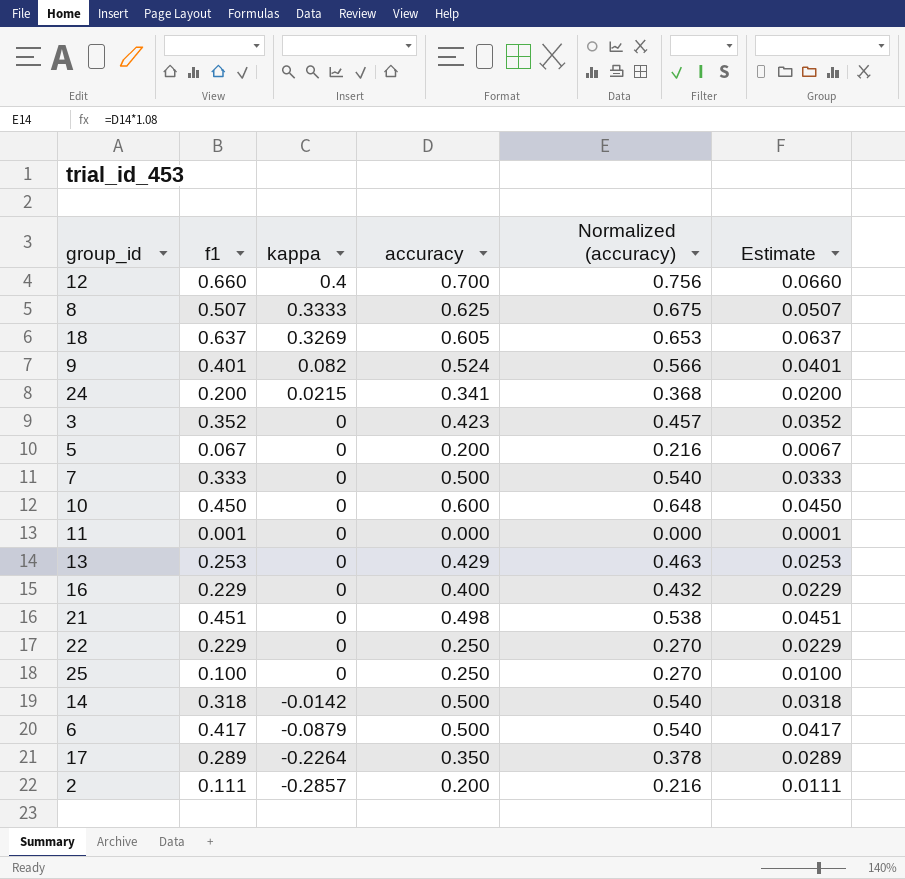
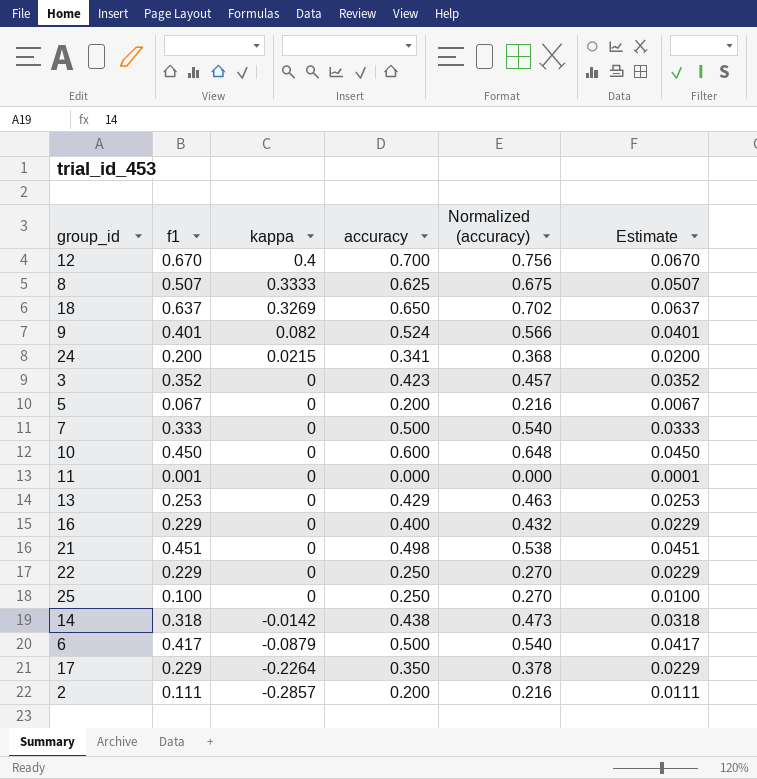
12 | f1: 0.660 -> 0.670
12 | Estimate: 0.0660 -> 0.0670
18 | accuracy: 0.605 -> 0.650
18 | Normalized (accuracy): 0.653 -> 0.702
14 | accuracy: 0.500 -> 0.438
14 | Normalized (accuracy): 0.540 -> 0.473
17 | f1: 0.289 -> 0.229
17 | Estimate: 0.0289 -> 0.0229

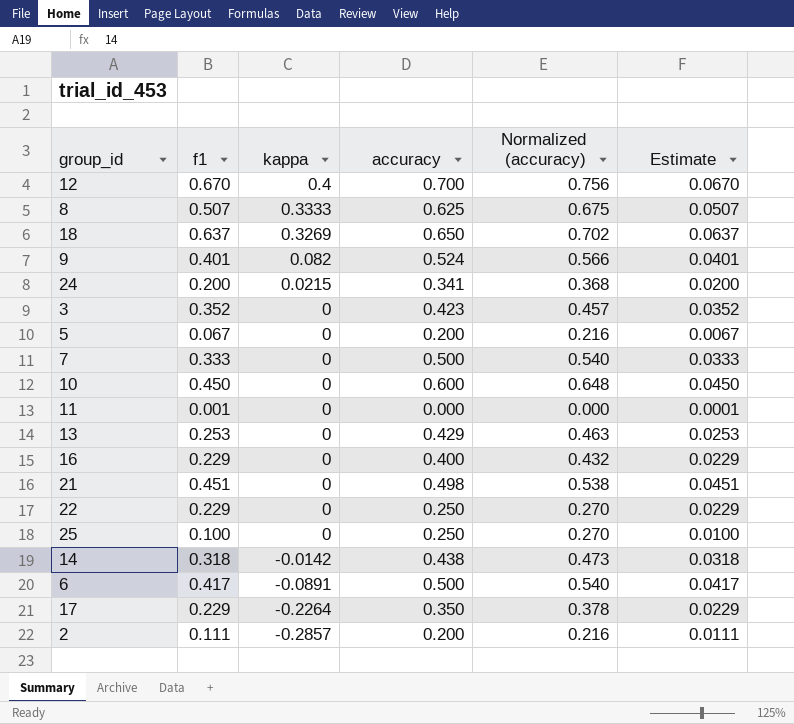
6 | kappa: -0.0879 -> -0.0891

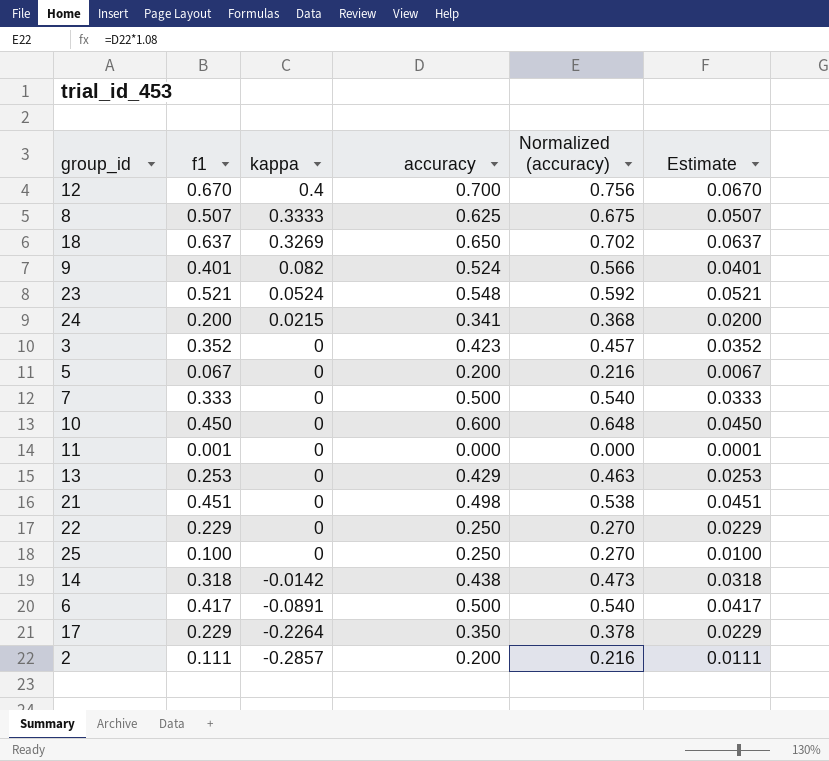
row 16: 0.229 | 0 | 0.400 | 0.432 | 0.0229 -> none
row 23: none -> 0.521 | 0.0524 | 0.548 | 0.592 | 0.0521

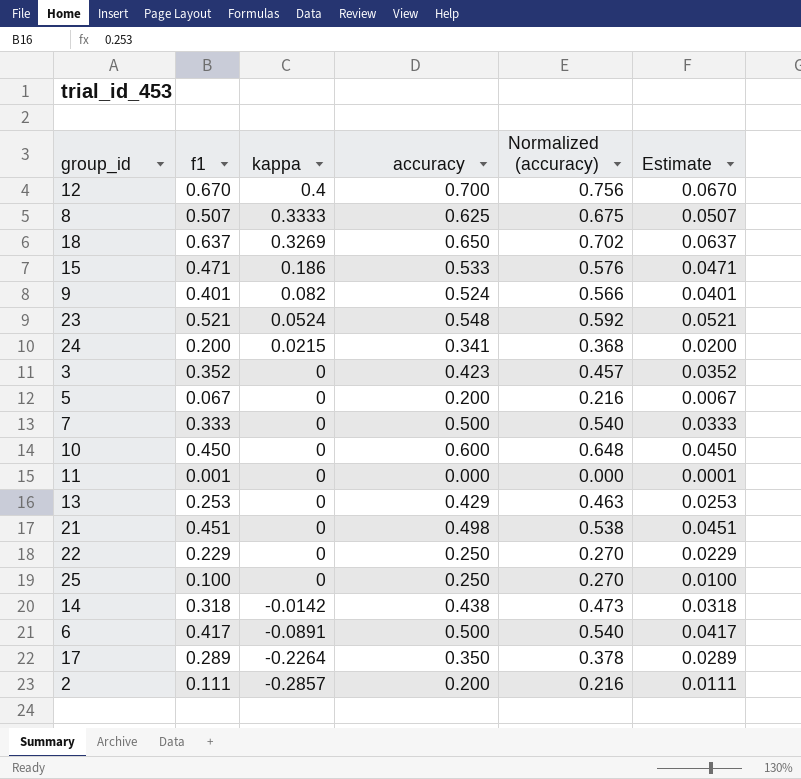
row 15: none -> 0.471 | 0.186 | 0.533 | 0.576 | 0.0471
17 | f1: 0.229 -> 0.289
17 | Estimate: 0.0229 -> 0.0289

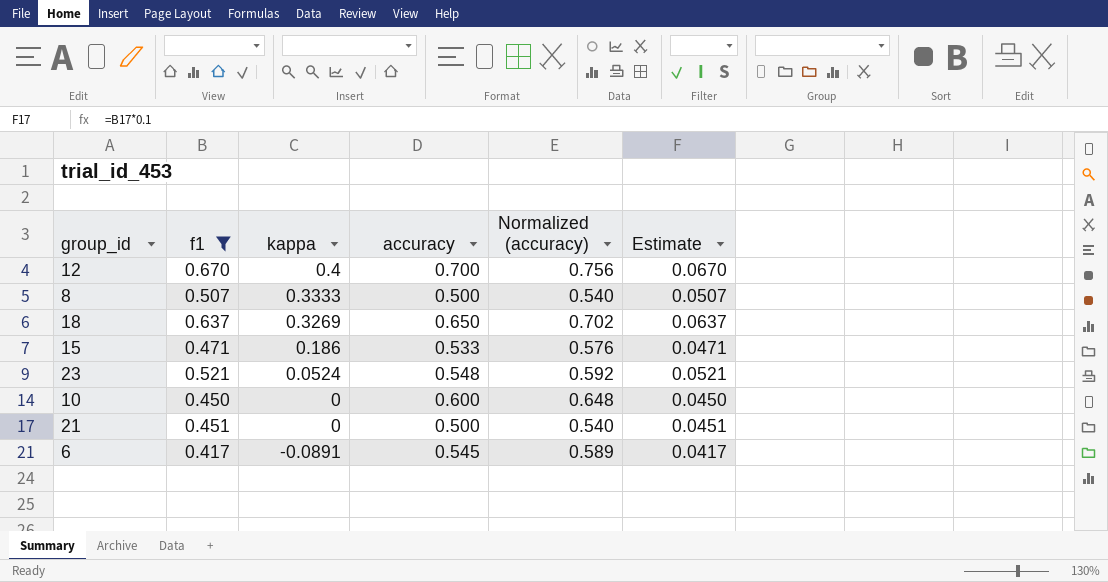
filter: none -> f1 >= 0.417
8 | accuracy: 0.625 -> 0.500
8 | Normalized (accuracy): 0.675 -> 0.540
21 | accuracy: 0.498 -> 0.500
21 | Normalized (accuracy): 0.538 -> 0.540
6 | accuracy: 0.500 -> 0.545
6 | Normalized (accuracy): 0.540 -> 0.589

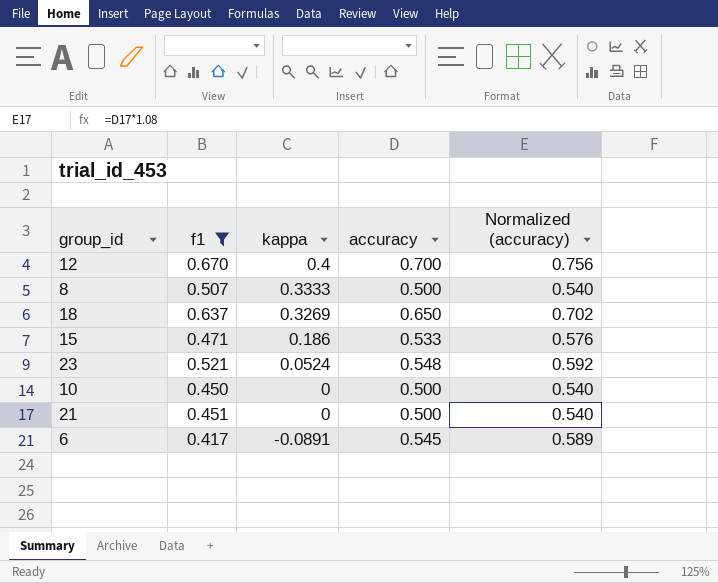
column Estimate | formula: [f1] * 0.1 -> none
10 | accuracy: 0.600 -> 0.500
10 | Normalized (accuracy): 0.648 -> 0.540

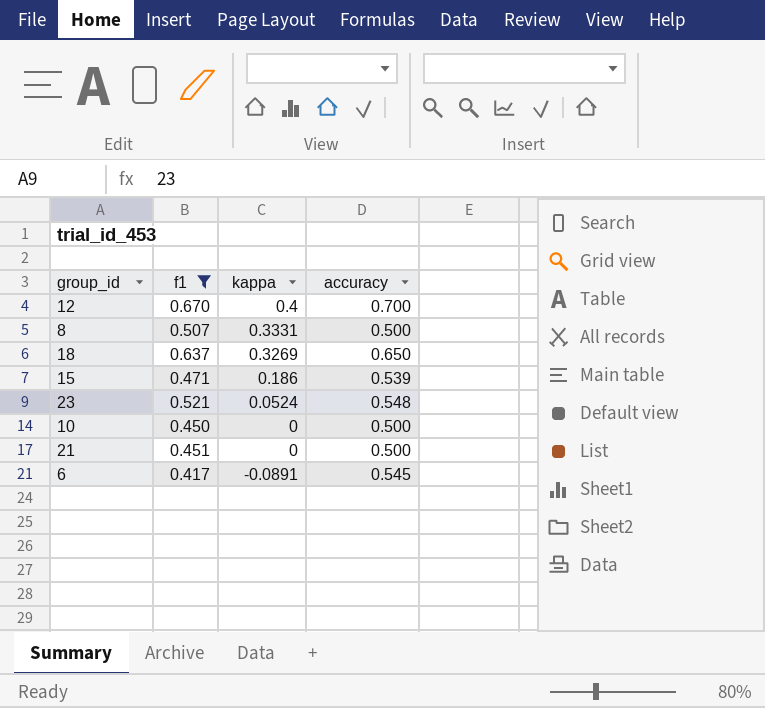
column Normalized (accuracy) | formula: [accuracy] * 1.08 -> none
8 | kappa: 0.3333 -> 0.3331
15 | accuracy: 0.533 -> 0.539

